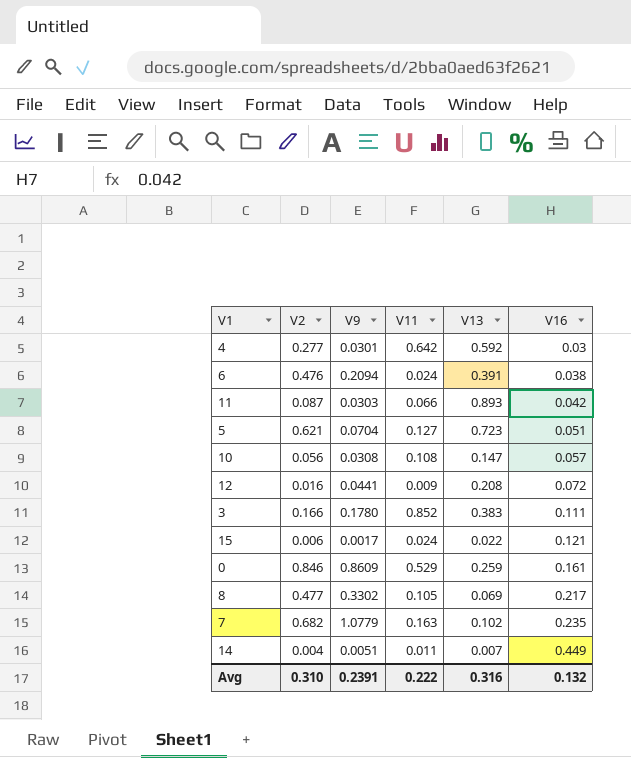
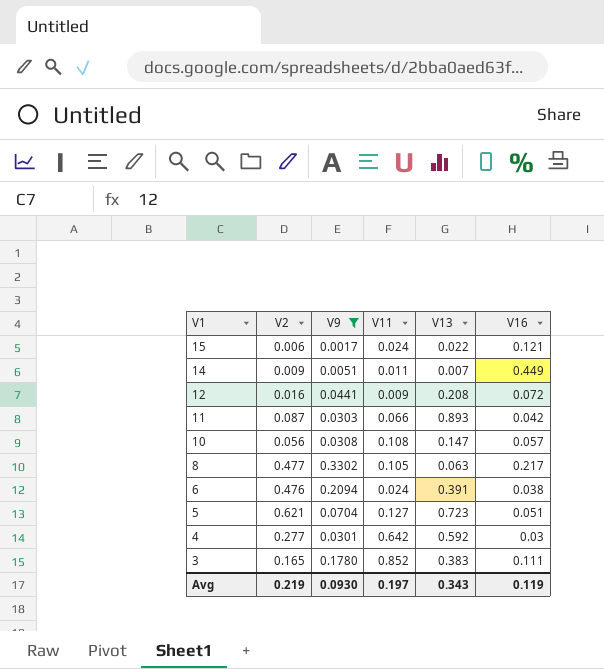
filter: none -> V9 <= 0.3302
row order: V16 ascending -> V1 descending
14 | V2: 0.004 -> 0.009
8 | V13: 0.069 -> 0.063
3 | V2: 0.166 -> 0.165
Avg | V2: 0.310 -> 0.219
Avg | V9: 0.2391 -> 0.0930
Avg | V11: 0.222 -> 0.197
Avg | V13: 0.316 -> 0.343
Avg | V16: 0.132 -> 0.119

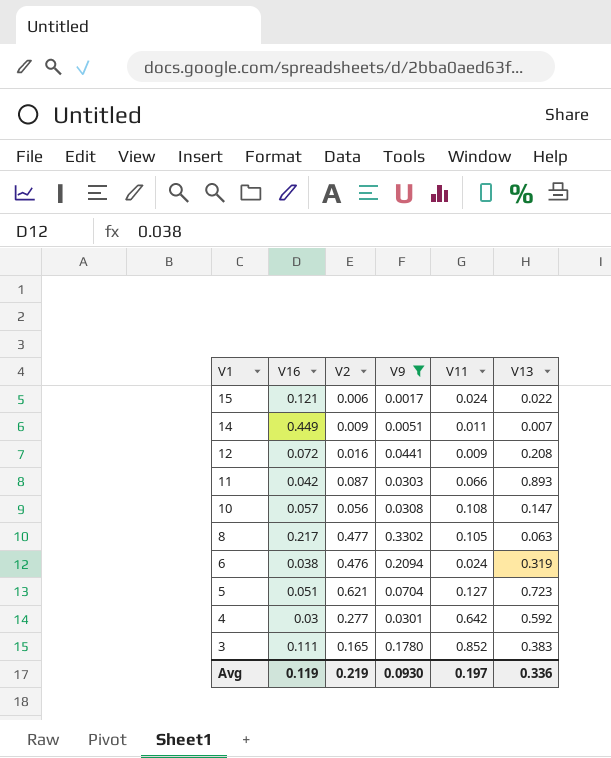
column V16 | position: 6 -> 2
6 | V13: 0.391 -> 0.319
Avg | V13: 0.343 -> 0.336

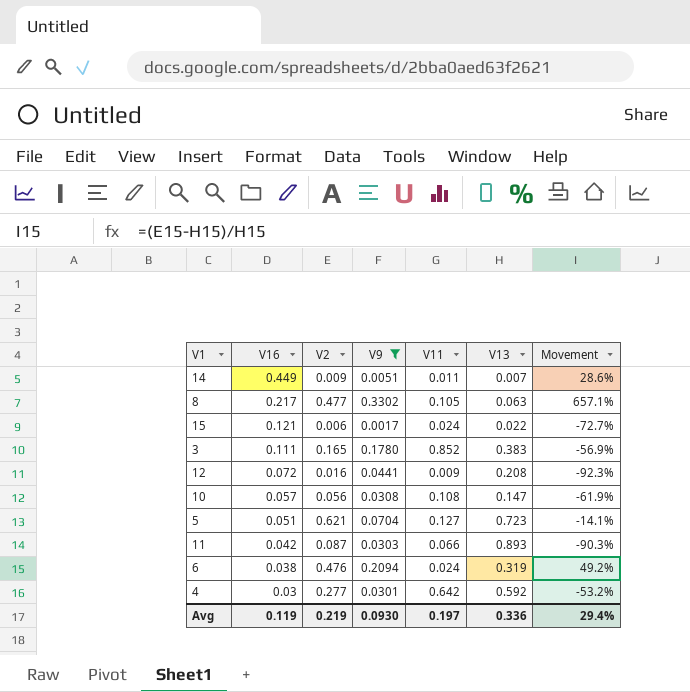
row order: V1 descending -> V16 descending
column Movement | formula: none -> ([V2] - [V13]) / [V13]

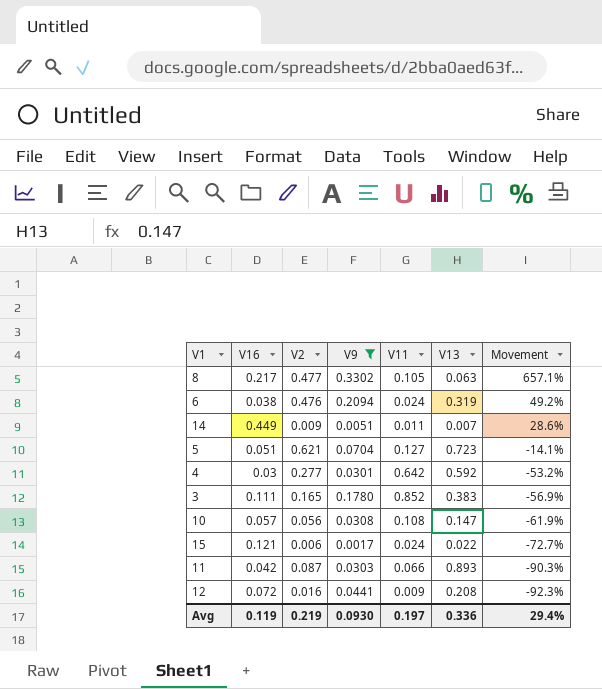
row order: V16 descending -> Movement descending

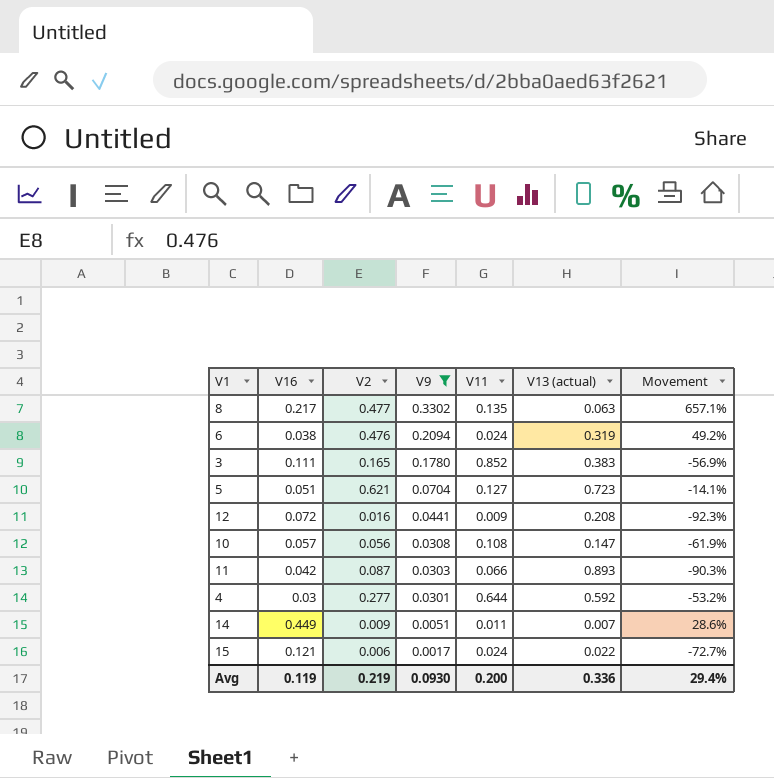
row order: Movement descending -> V9 descending
column name: V13 -> V13 (actual)
8 | V11: 0.105 -> 0.135
4 | V11: 0.642 -> 0.644
Avg | V11: 0.197 -> 0.200

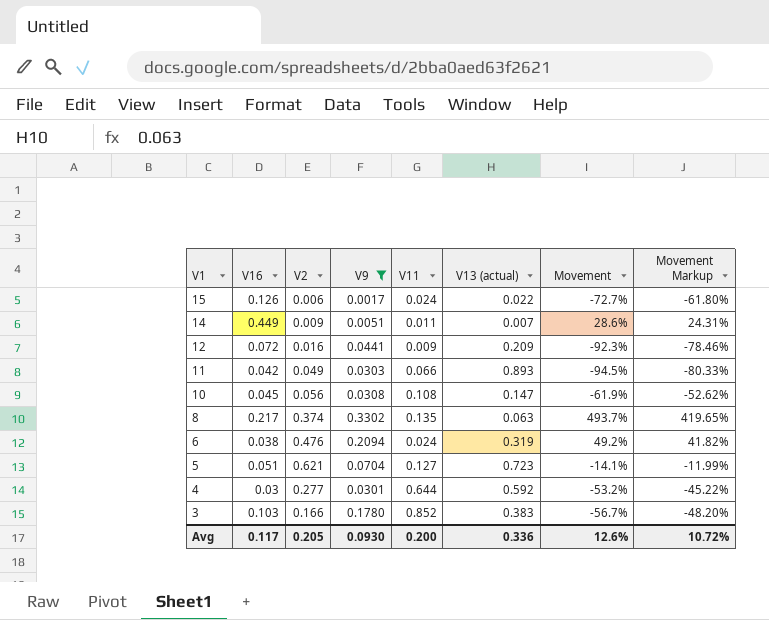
row order: V9 descending -> V1 descending
column Movement Markup | formula: none -> [Movement] * 0.85
15 | V16: 0.121 -> 0.126
12 | V13 (actual): 0.208 -> 0.209
11 | V2: 0.087 -> 0.049
11 | Movement: -90.3% -> -94.5%
10 | V16: 0.057 -> 0.045
8 | V2: 0.477 -> 0.374
8 | Movement: 657.1% -> 493.7%
3 | V16: 0.111 -> 0.103
3 | V2: 0.165 -> 0.166
3 | Movement: -56.9% -> -56.7%
Avg | V16: 0.119 -> 0.117
Avg | V2: 0.219 -> 0.205
Avg | Movement: 29.4% -> 12.6%

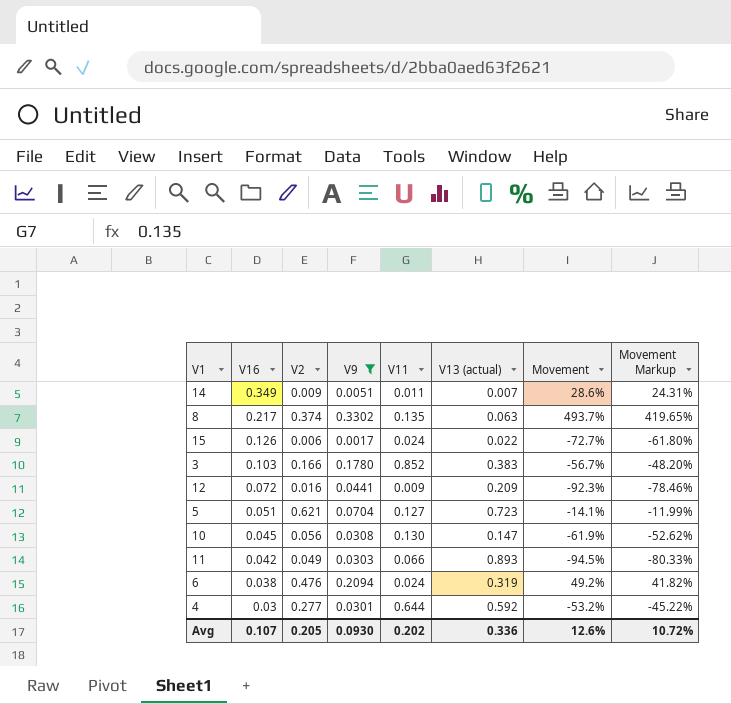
row order: V1 descending -> V16 descending
14 | V16: 0.449 -> 0.349
10 | V11: 0.108 -> 0.130
Avg | V16: 0.117 -> 0.107
Avg | V11: 0.200 -> 0.202

